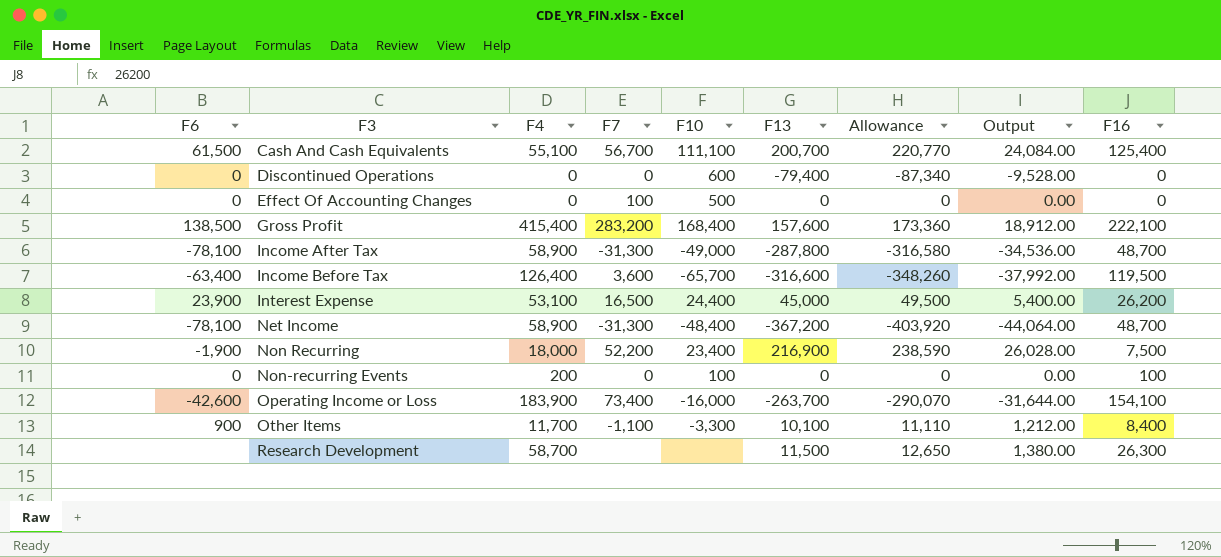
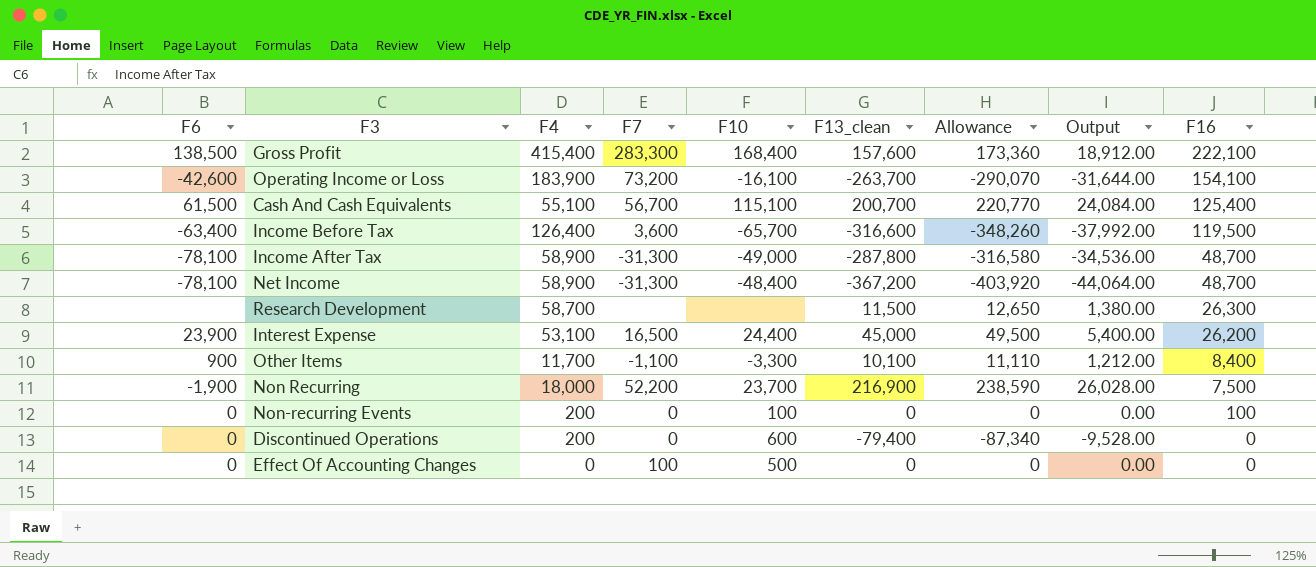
row order: F3 ascending -> F16 descending
column name: F13 -> F13_clean
Gross Profit | F7: 283,200 -> 283,300
Operating Income or Loss | F7: 73,400 -> 73,200
Operating Income or Loss | F10: -16,000 -> -16,100
Cash And Cash Equivalents | F10: 111,100 -> 115,100
Non Recurring | F10: 23,400 -> 23,700
Discontinued Operations | F4: 0 -> 200

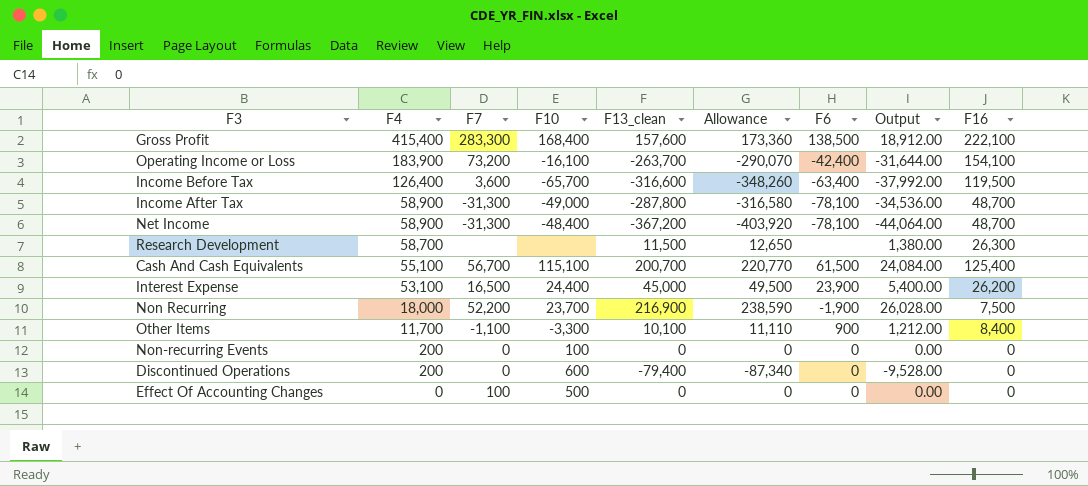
row order: F16 descending -> F4 descending
column F6 | position: 1 -> 7
Operating Income or Loss | F6: -42,600 -> -42,400
Non-recurring Events | F16: 100 -> 0

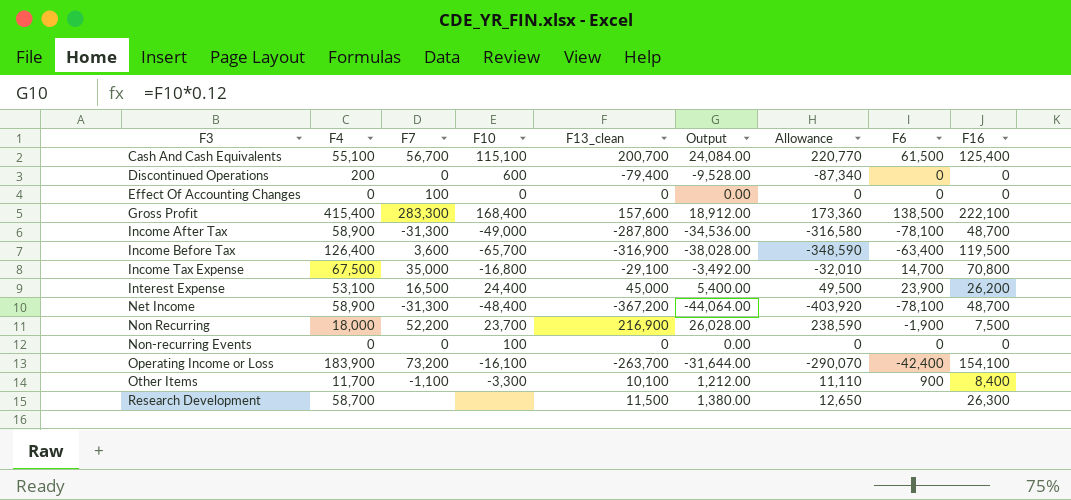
row order: F4 descending -> F3 ascending
column Output | position: 8 -> 6
Effect Of Accounting Changes | F10: 500 -> 0
Income Before Tax | F13_clean: -316,600 -> -316,900
Income Before Tax | Output: -37,992.00 -> -38,028.00
Income Before Tax | Allowance: -348,260 -> -348,590
row Income Tax Expense: none -> 67,500 | 35,000 | -16,800 | -29,100 | -3,492.00 | -32,010 | 14,700 | 70,800
Non-recurring Events | F4: 200 -> 0

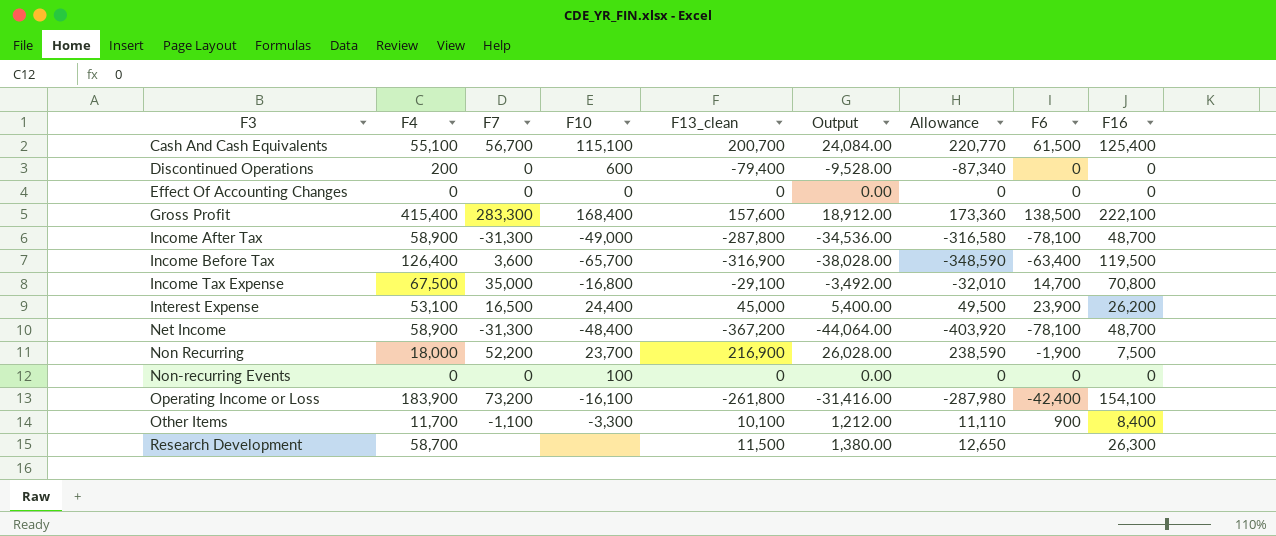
Effect Of Accounting Changes | F7: 100 -> 0
Operating Income or Loss | F13_clean: -263,700 -> -261,800
Operating Income or Loss | Output: -31,644.00 -> -31,416.00
Operating Income or Loss | Allowance: -290,070 -> -287,980

